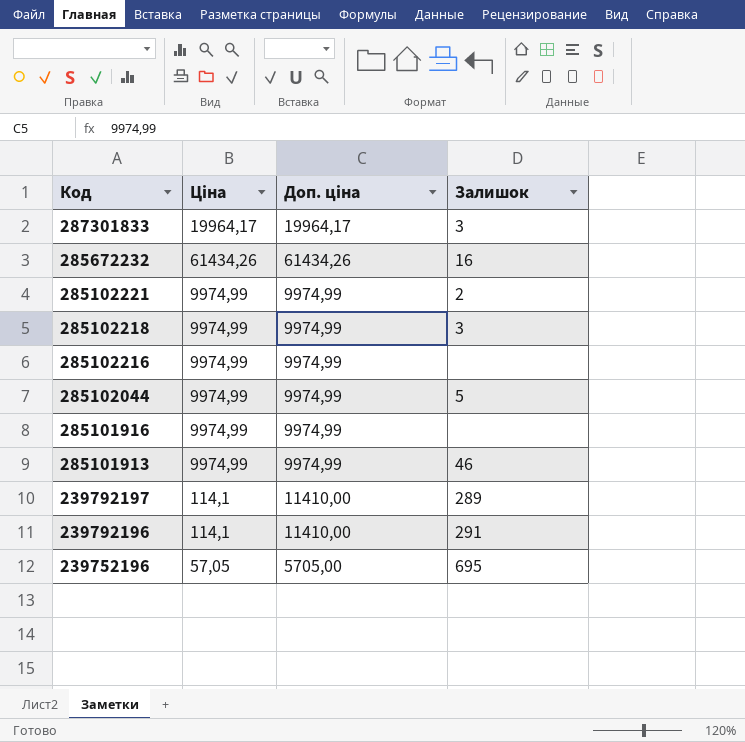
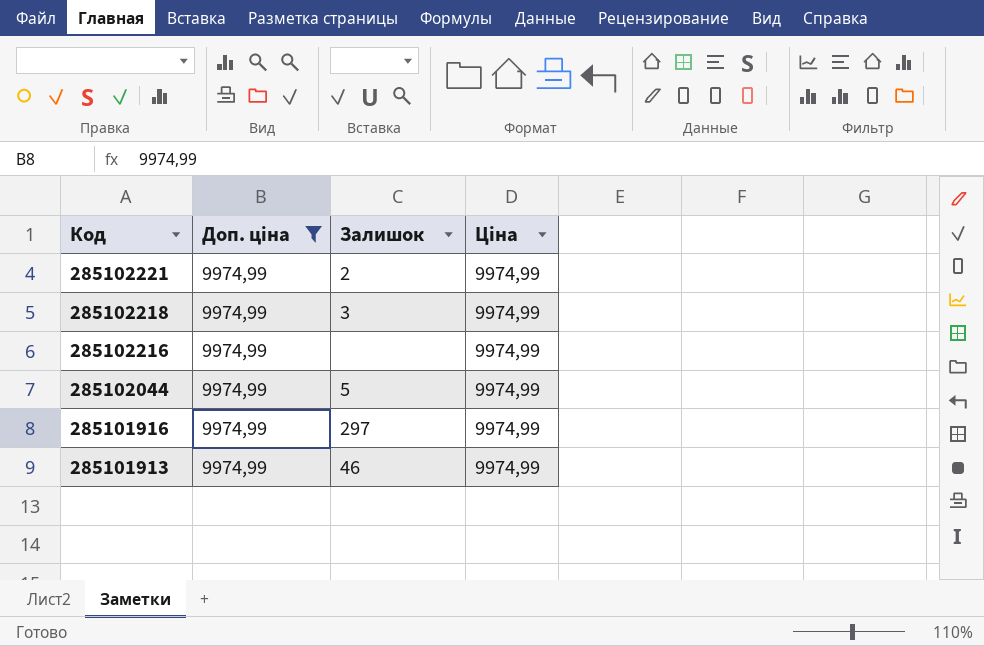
filter: none -> Доп. ціна = 9974,99
column Ціна | position: 2 -> 4
285101916 | Залишок: none -> 297

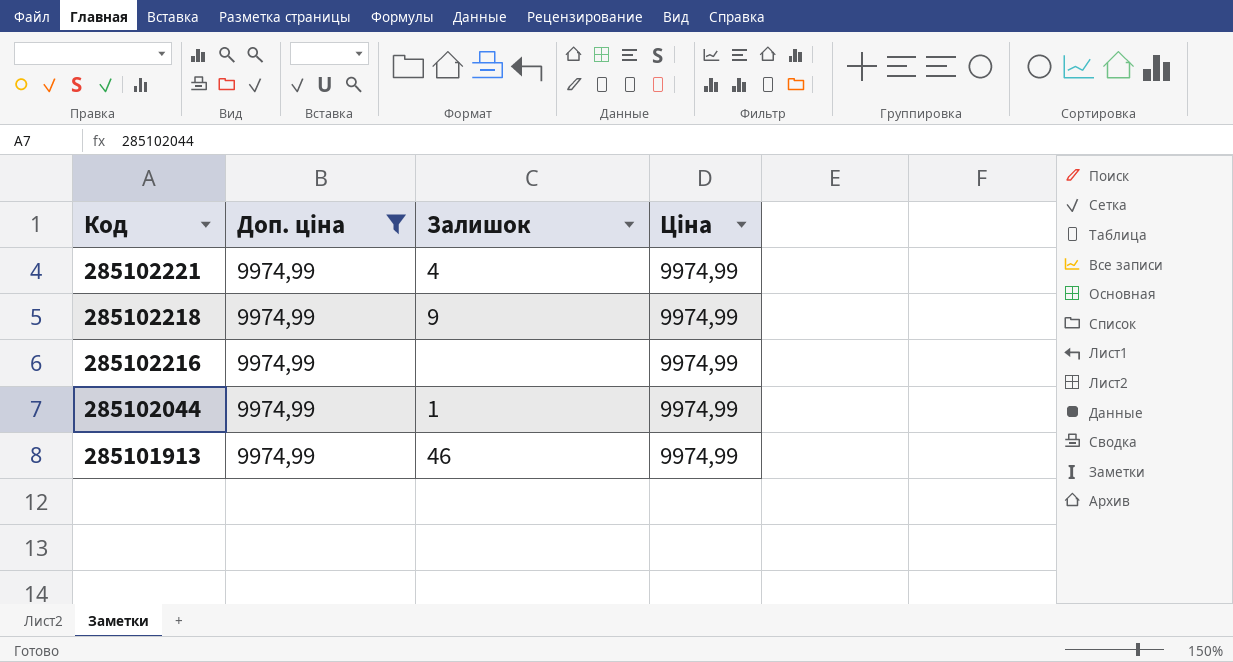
row 285101916: 9974,99 | 297 | 9974,99 -> none
285102221 | Залишок: 2 -> 4
285102218 | Залишок: 3 -> 9
285102044 | Залишок: 5 -> 1

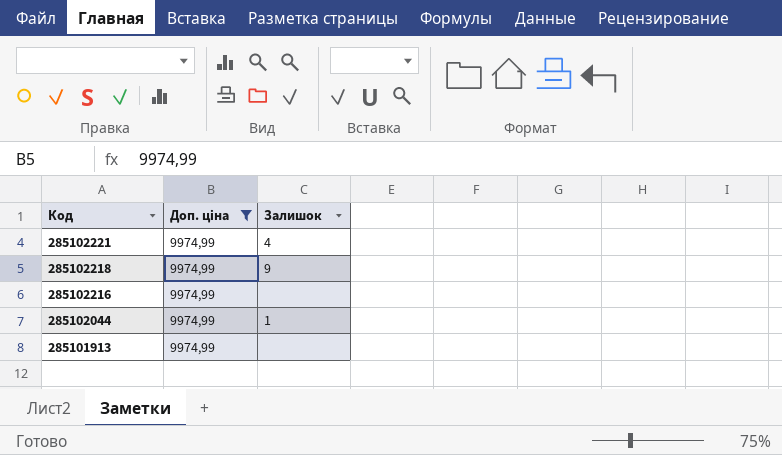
column Ціна | position: 4 -> none
285101913 | Залишок: 46 -> none

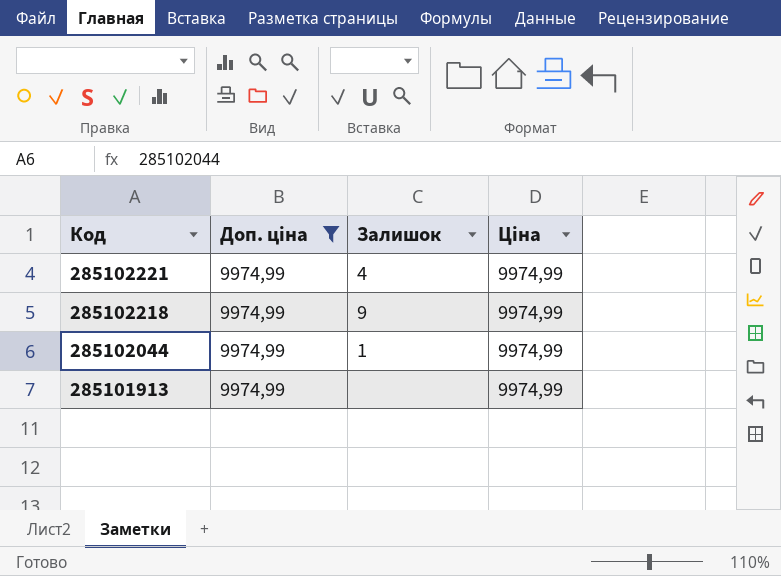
column Ціна | position: none -> 4
row 285102216: 9974,99 | none -> none

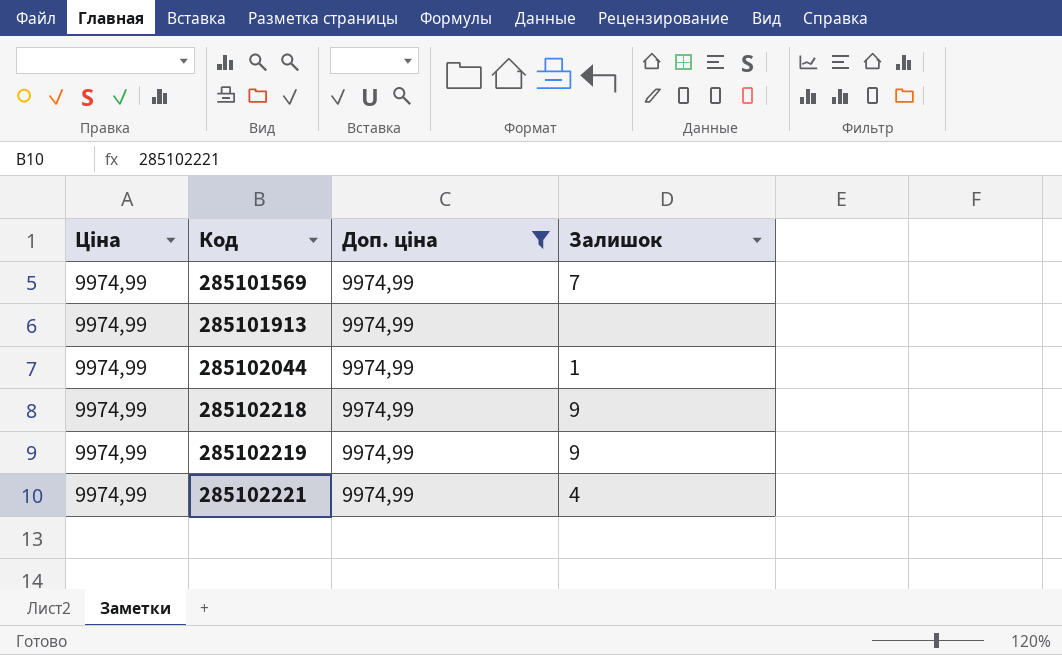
row order: Код descending -> Код ascending
column Ціна | position: 4 -> 1
row 285101569: none -> 9974,99 | 9974,99 | 7
row 285102219: none -> 9974,99 | 9974,99 | 9

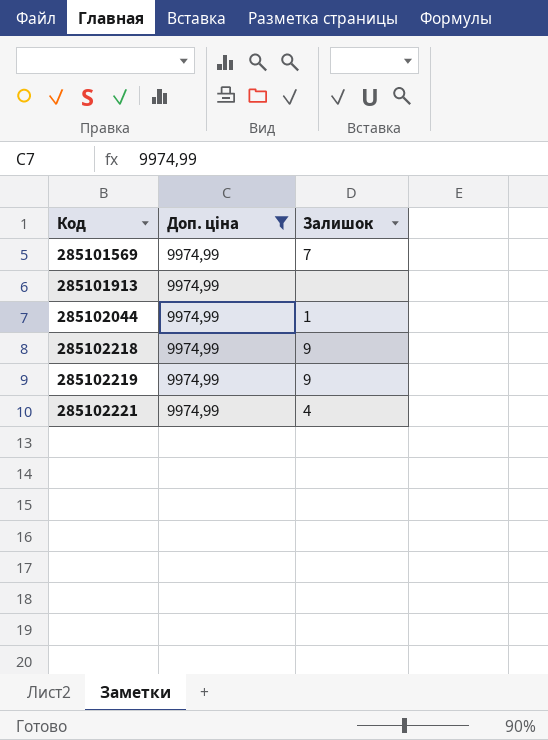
column Ціна | position: 1 -> none

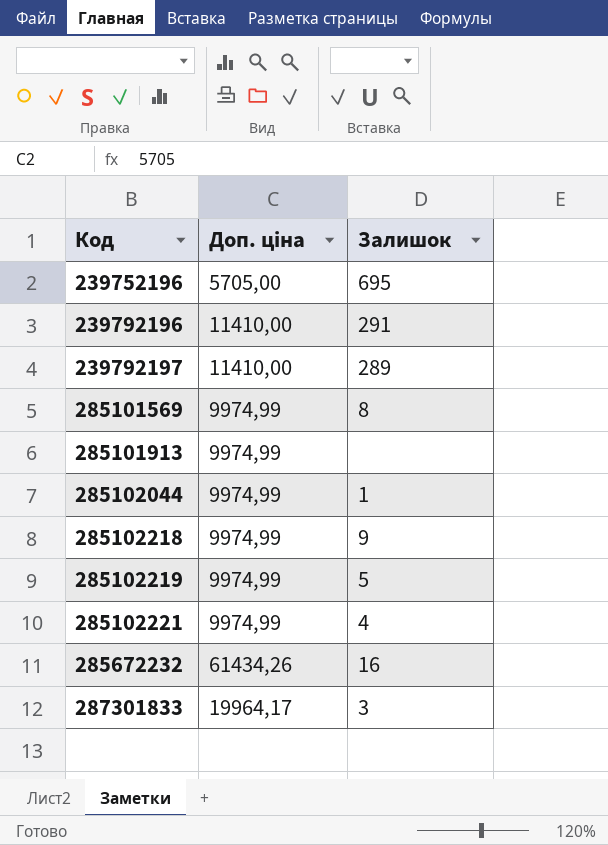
filter: Доп. ціна = 9974,99 -> none
285101569 | Залишок: 7 -> 8
285102219 | Залишок: 9 -> 5

